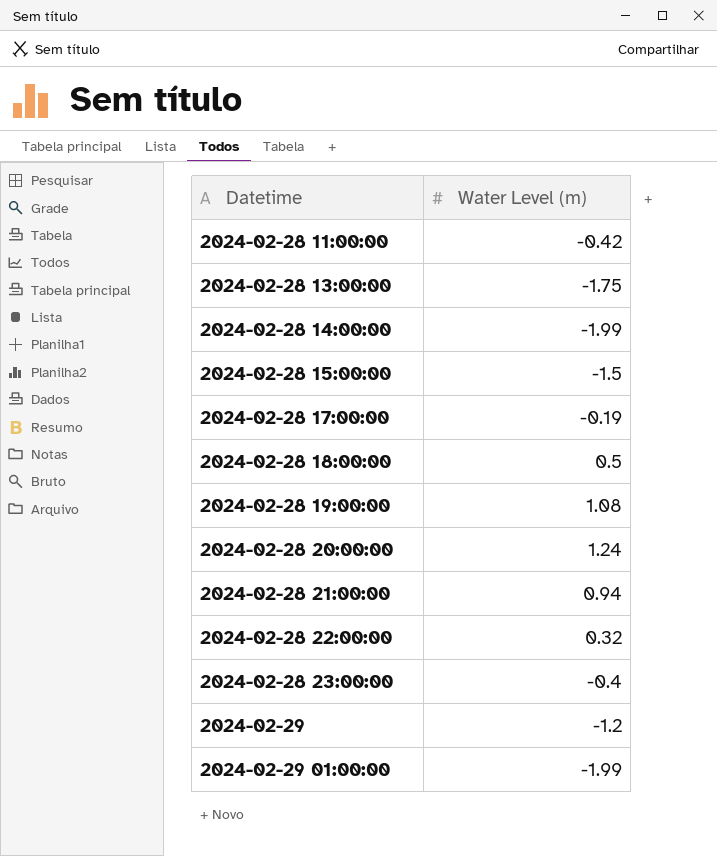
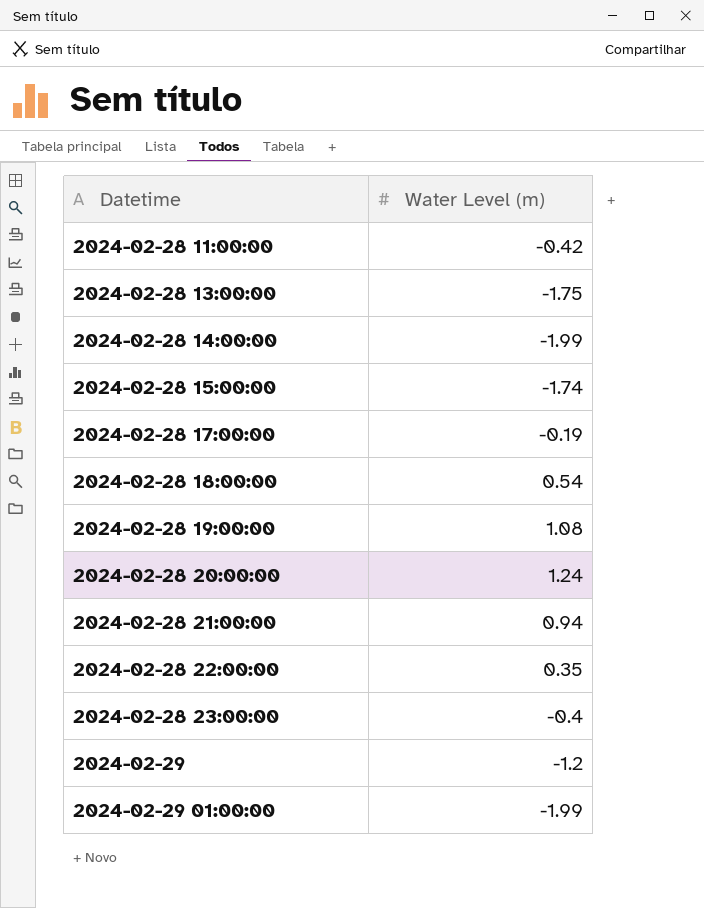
2024-02-28 15:00:00 | Water Level (m): -1.5 -> -1.74
2024-02-28 18:00:00 | Water Level (m): 0.5 -> 0.54
2024-02-28 22:00:00 | Water Level (m): 0.32 -> 0.35

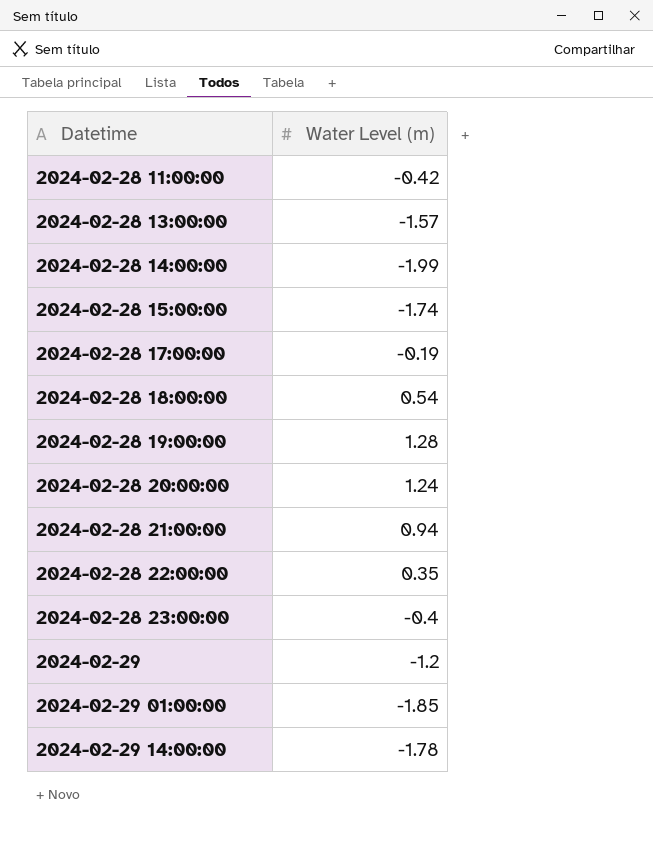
2024-02-28 13:00:00 | Water Level (m): -1.75 -> -1.57
2024-02-28 19:00:00 | Water Level (m): 1.08 -> 1.28
2024-02-29 01:00:00 | Water Level (m): -1.99 -> -1.85
row 2024-02-29 14:00:00: none -> -1.78

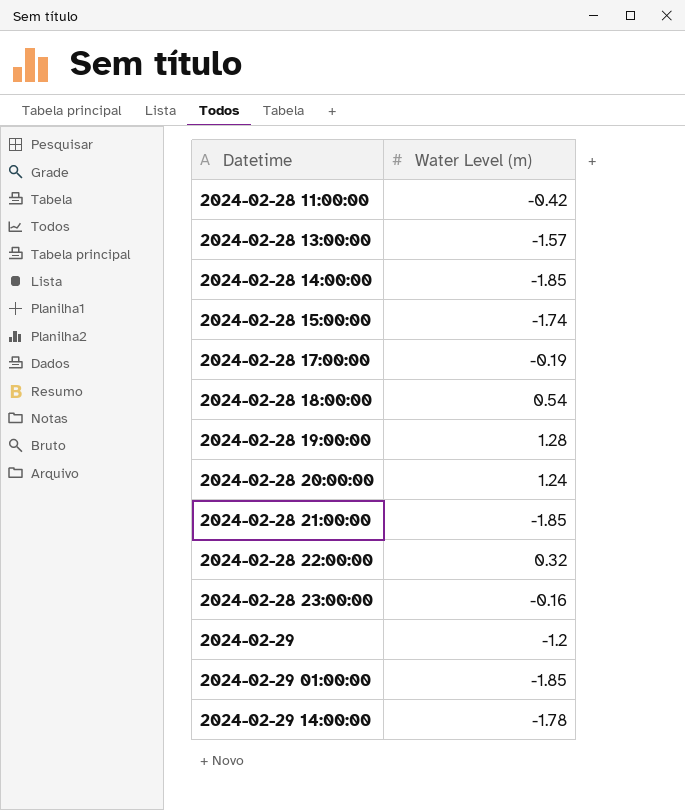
2024-02-28 14:00:00 | Water Level (m): -1.99 -> -1.85
2024-02-28 21:00:00 | Water Level (m): 0.94 -> -1.85
2024-02-28 22:00:00 | Water Level (m): 0.35 -> 0.32
2024-02-28 23:00:00 | Water Level (m): -0.4 -> -0.16

